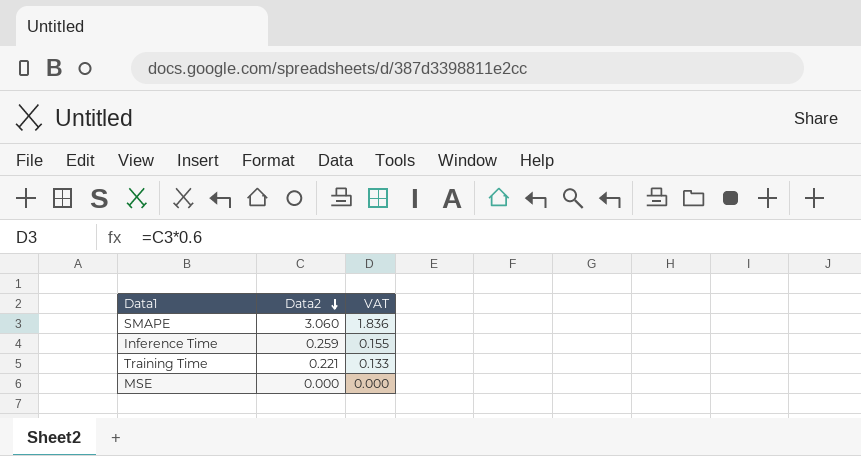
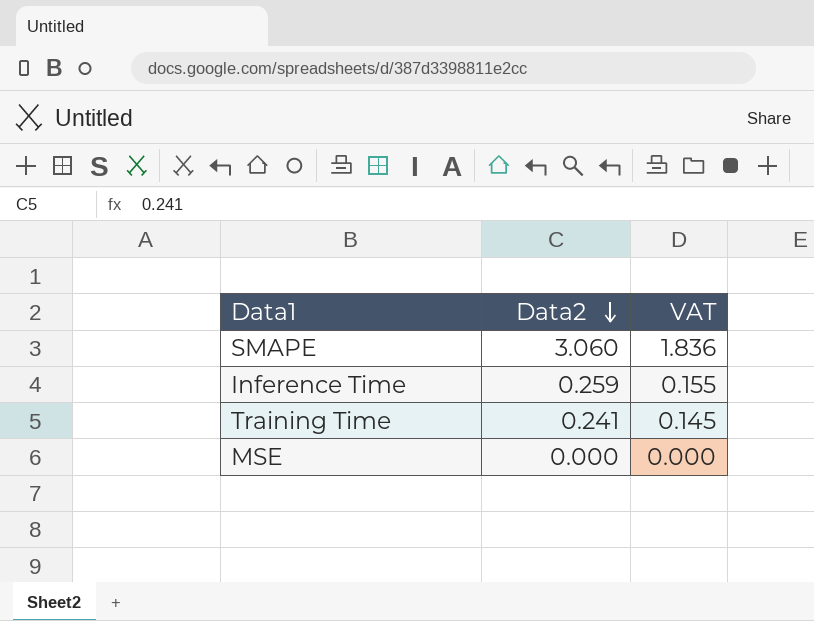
Training Time | Data2: 0.221 -> 0.241
Training Time | VAT: 0.133 -> 0.145

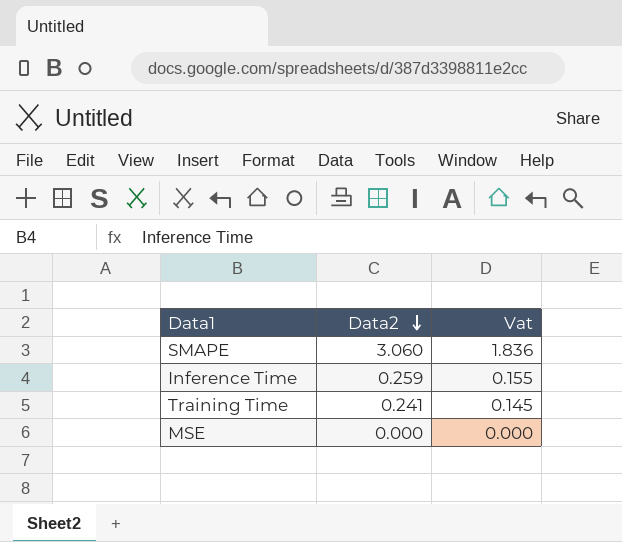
column name: VAT -> Vat

